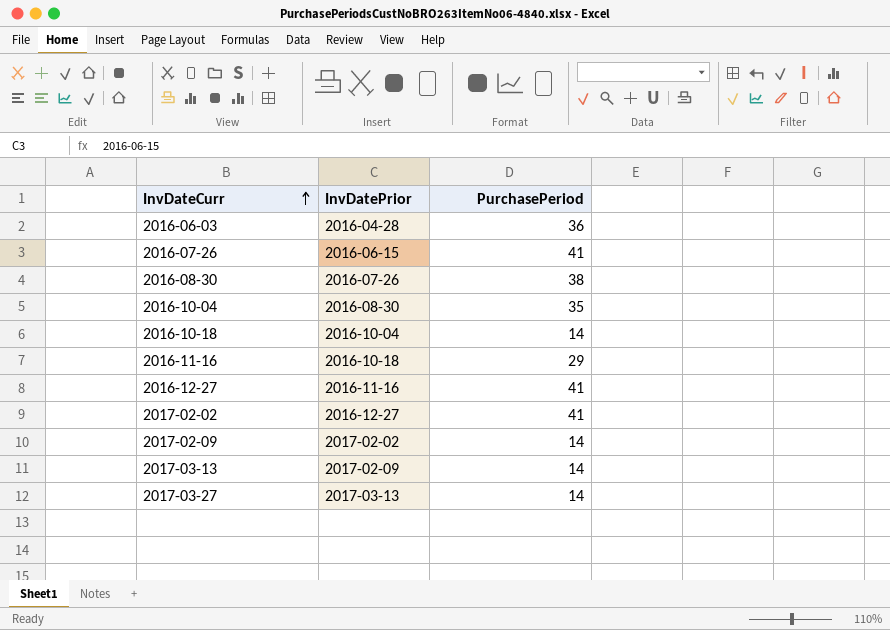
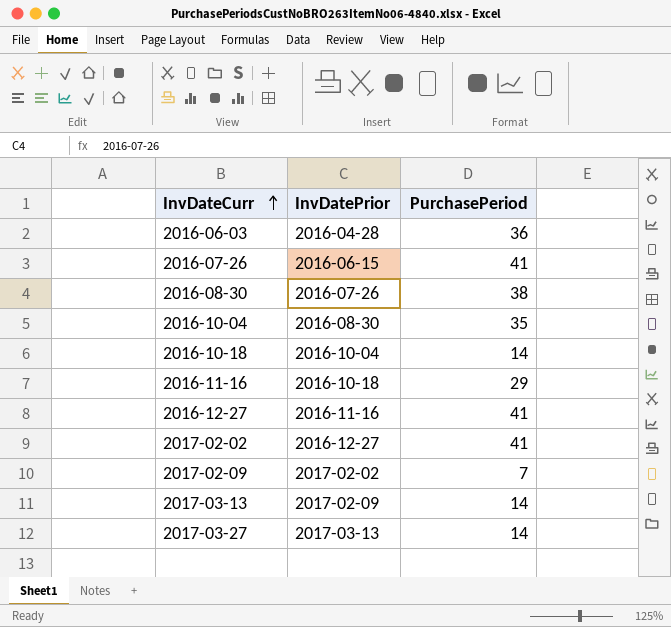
2017-02-09 | PurchasePeriod: 14 -> 7

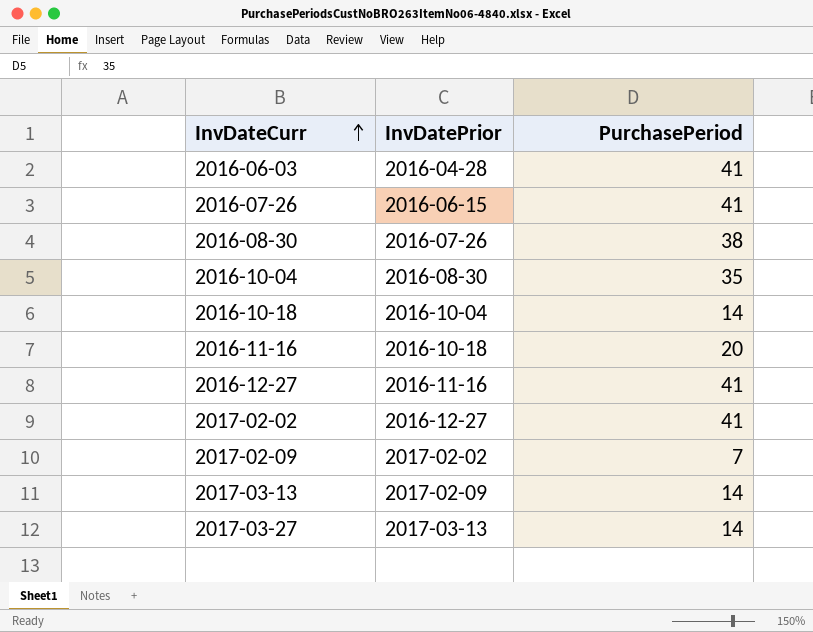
2016-06-03 | PurchasePeriod: 36 -> 41
2016-11-16 | PurchasePeriod: 29 -> 20

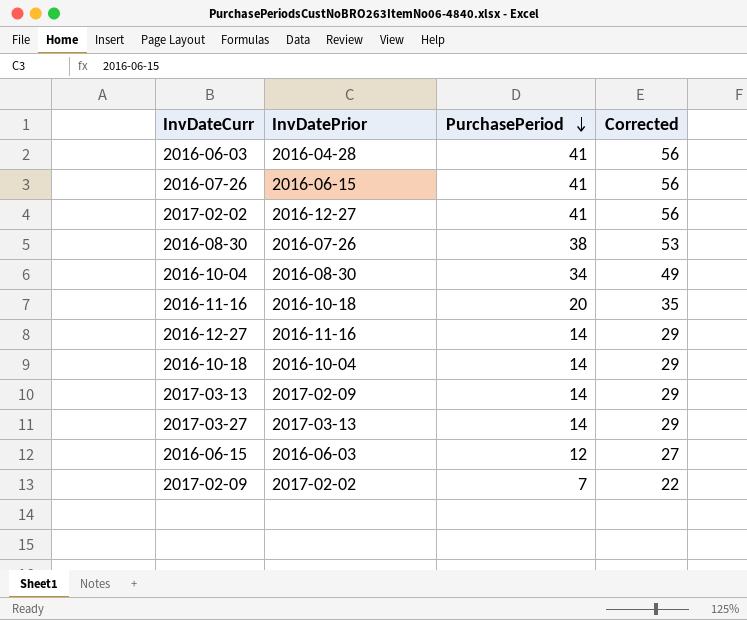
row order: InvDateCurr ascending -> PurchasePeriod descending
column Corrected | formula: none -> [PurchasePeriod] + 15
2016-10-04 | PurchasePeriod: 35 -> 34
2016-12-27 | PurchasePeriod: 41 -> 14
row 2016-06-15: none -> 2016-06-03 | 12 | 27

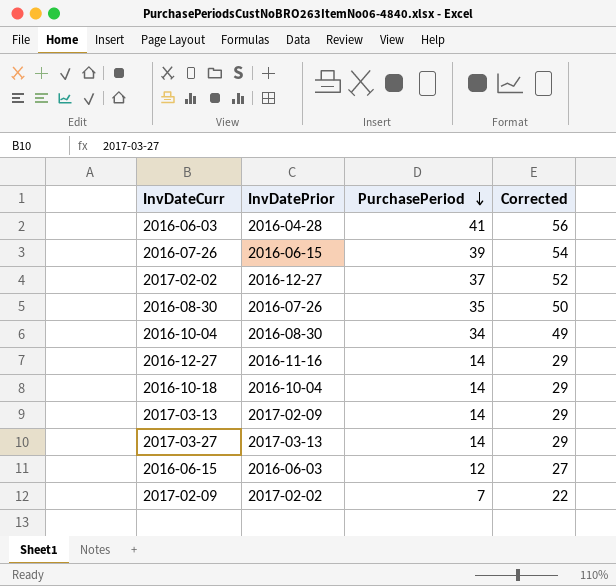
row 2016-11-16: 2016-10-18 | 20 | 35 -> none
2016-07-26 | PurchasePeriod: 41 -> 39
2016-07-26 | Corrected: 56 -> 54
2017-02-02 | PurchasePeriod: 41 -> 37
2017-02-02 | Corrected: 56 -> 52
2016-08-30 | PurchasePeriod: 38 -> 35
2016-08-30 | Corrected: 53 -> 50

